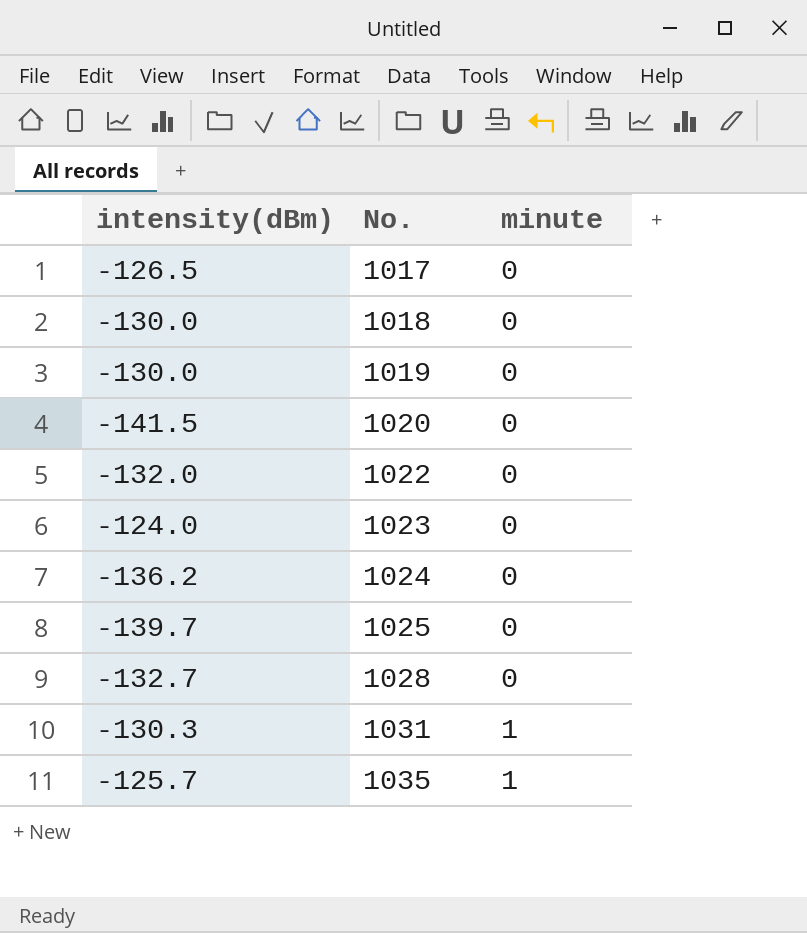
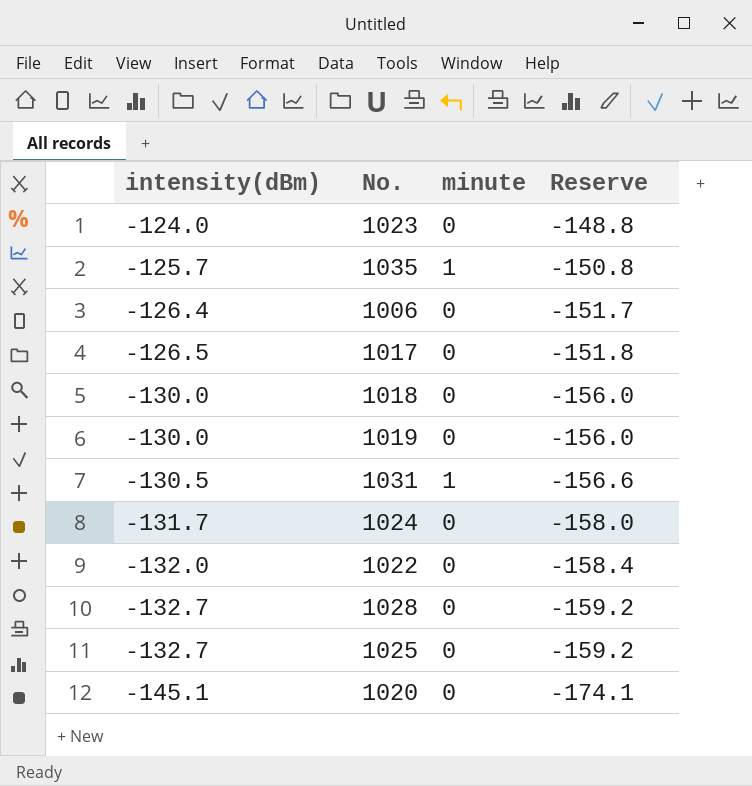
row order: No. ascending -> intensity(dBm) descending
column Reserve | formula: none -> [intensity(dBm)] * 1.2
row 1006: none -> -126.4 | 0 | -151.7
1031 | intensity(dBm): -130.3 -> -130.5
1024 | intensity(dBm): -136.2 -> -131.7
1025 | intensity(dBm): -139.7 -> -132.7
1020 | intensity(dBm): -141.5 -> -145.1

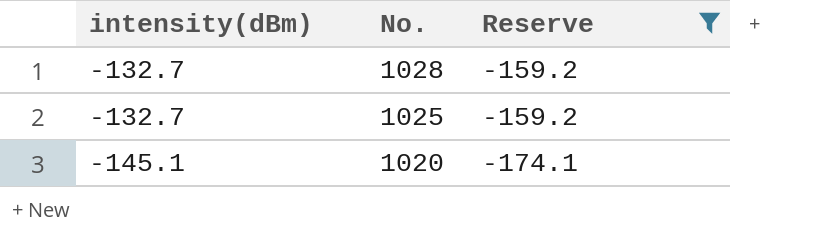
filter: none -> Reserve <= -159.2
column minute | position: 3 -> none

